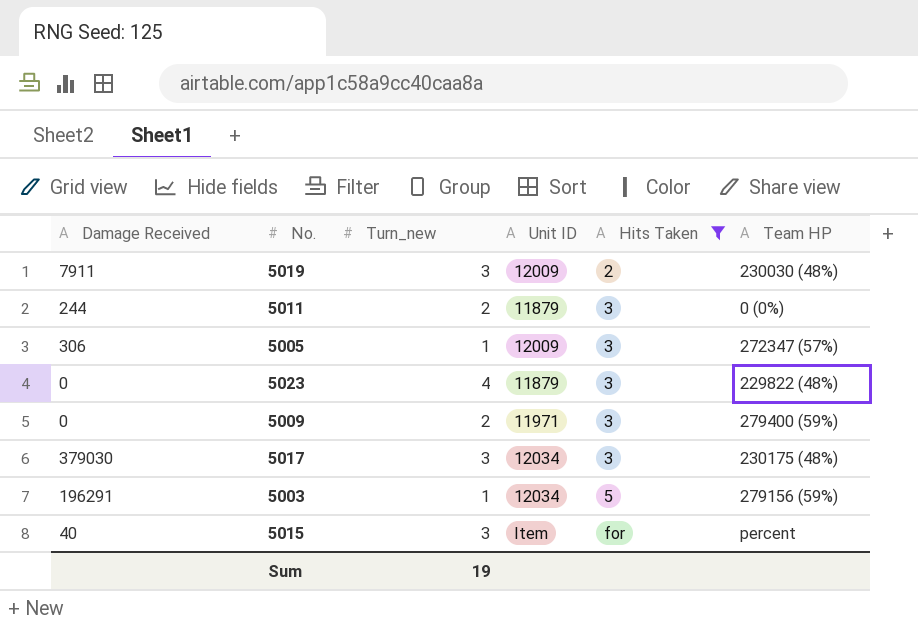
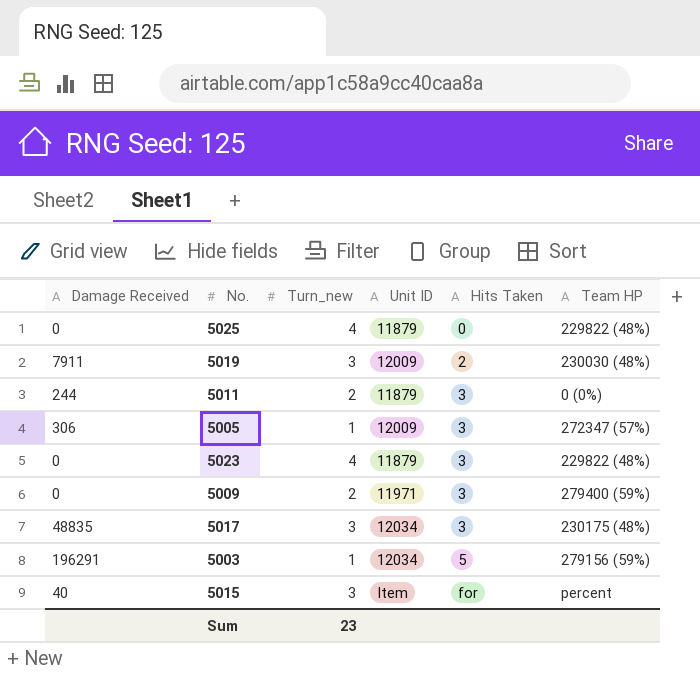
filter: Hits Taken != 0 -> none
5017 | Damage Received: 379030 -> 48835
Sum | Turn_new: 19 -> 23

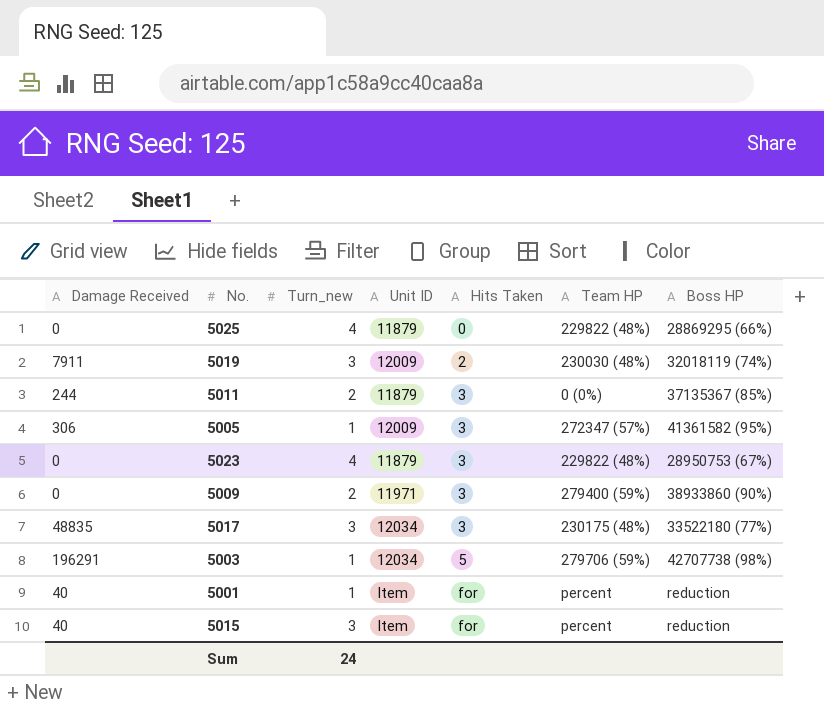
column Boss HP | position: none -> 7
5003 | Team HP: 279156 (59%) -> 279706 (59%)
row 5001: none -> 40 | 1 | Item | for | percent | reduction
Sum | Turn_new: 23 -> 24

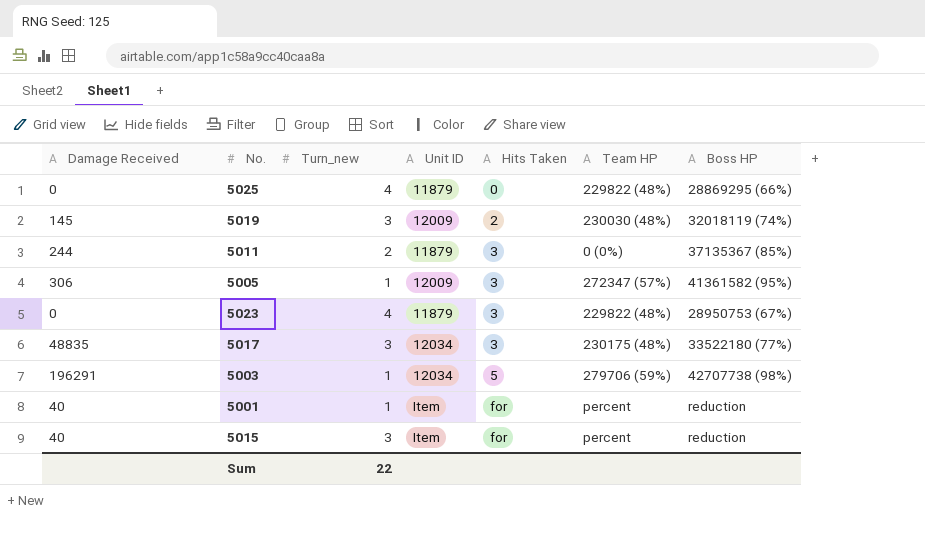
row 5009: 0 | 2 | 11971 | 3 | 279400 (59%) | 38933860 (90%) -> none
5019 | Damage Received: 7911 -> 145
Sum | Turn_new: 24 -> 22

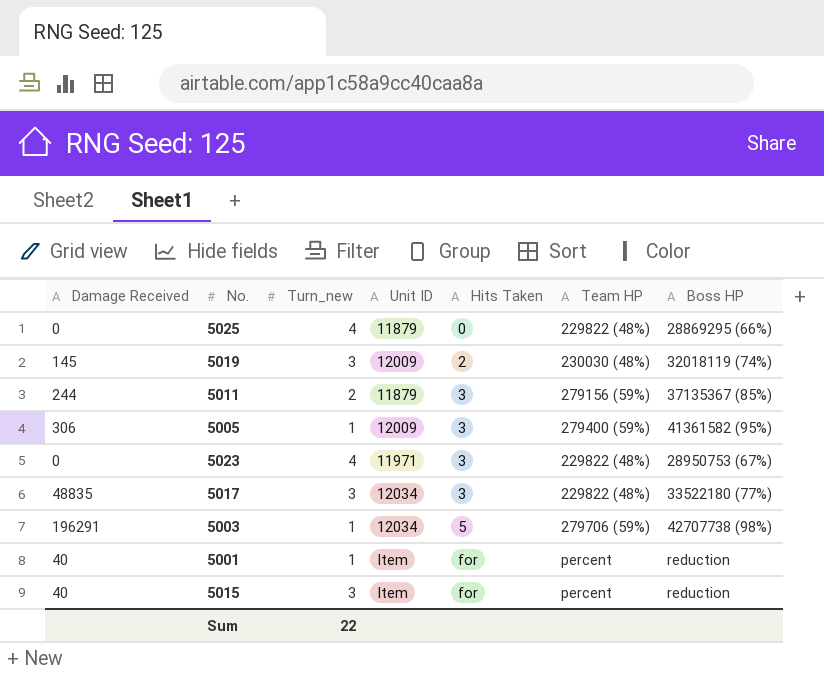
5011 | Team HP: 0 (0%) -> 279156 (59%)
5005 | Team HP: 272347 (57%) -> 279400 (59%)
5023 | Unit ID: 11879 -> 11971
5017 | Team HP: 230175 (48%) -> 229822 (48%)

